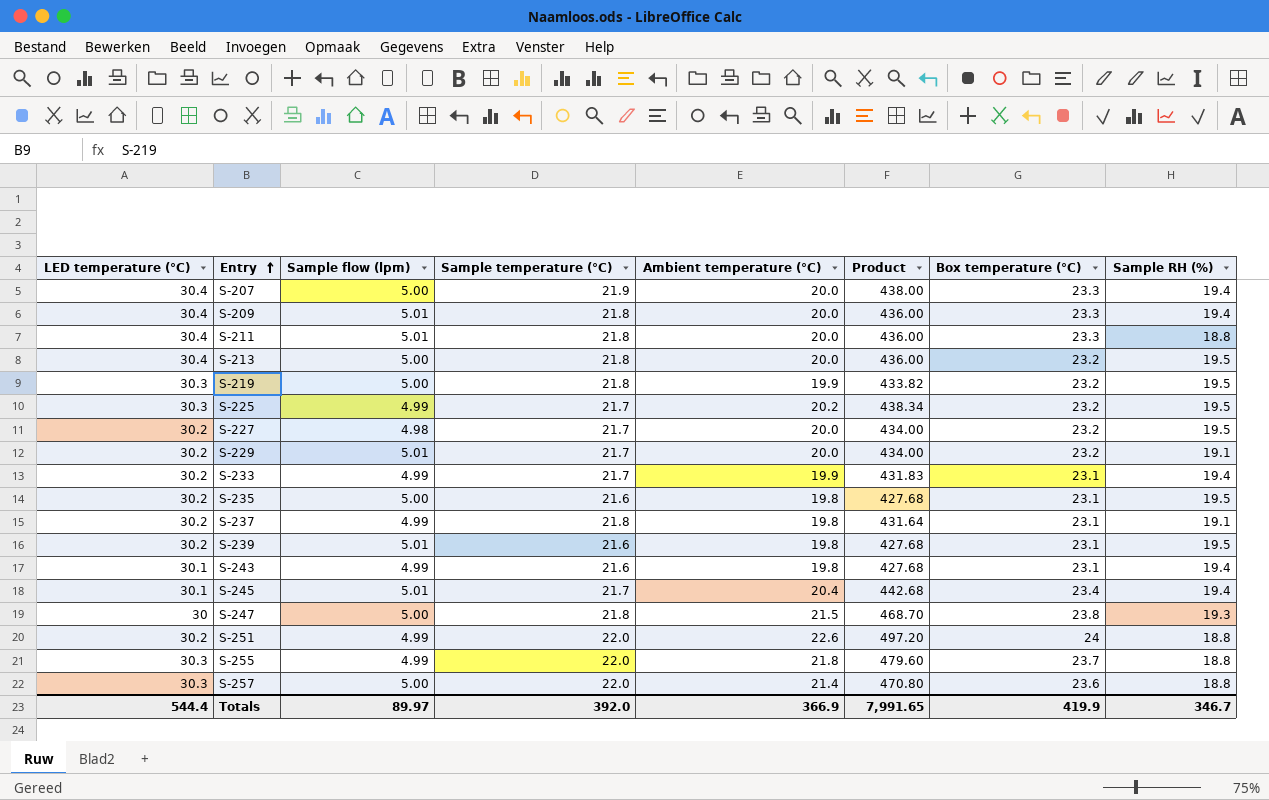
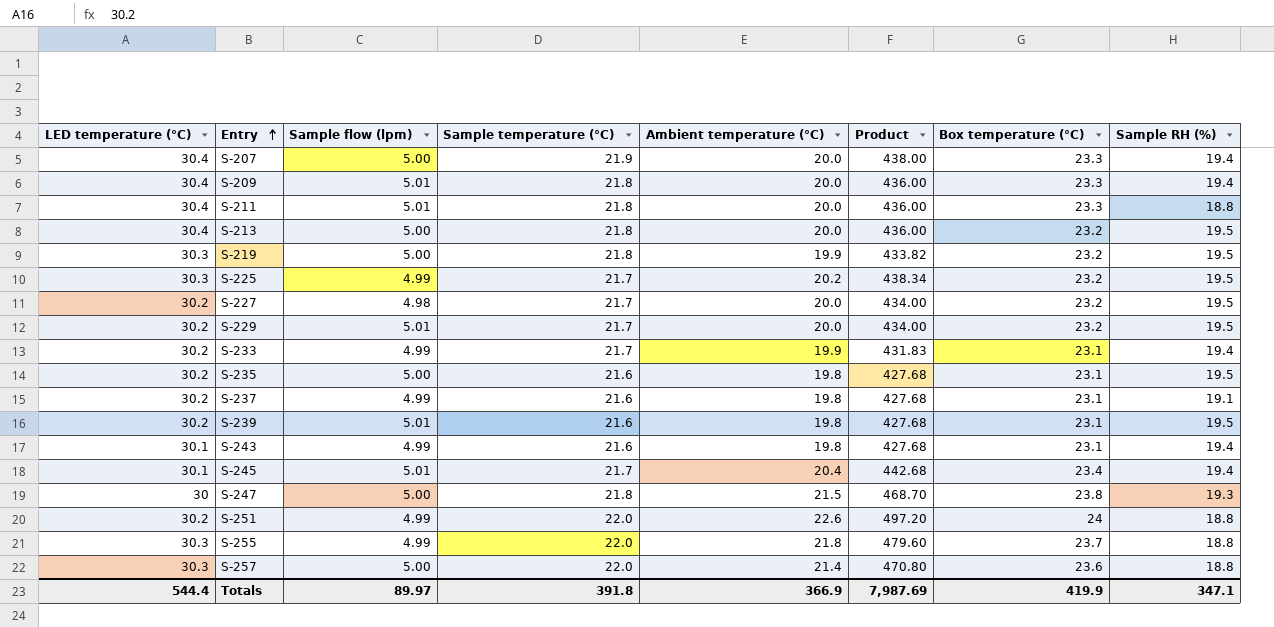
S-229 | Sample RH (%): 19.1 -> 19.5
S-237 | Sample temperature (°C): 21.8 -> 21.6
S-237 | Product: 431.64 -> 427.68
Totals | Sample temperature (°C): 392.0 -> 391.8
Totals | Product: 7,991.65 -> 7,987.69
Totals | Sample RH (%): 346.7 -> 347.1

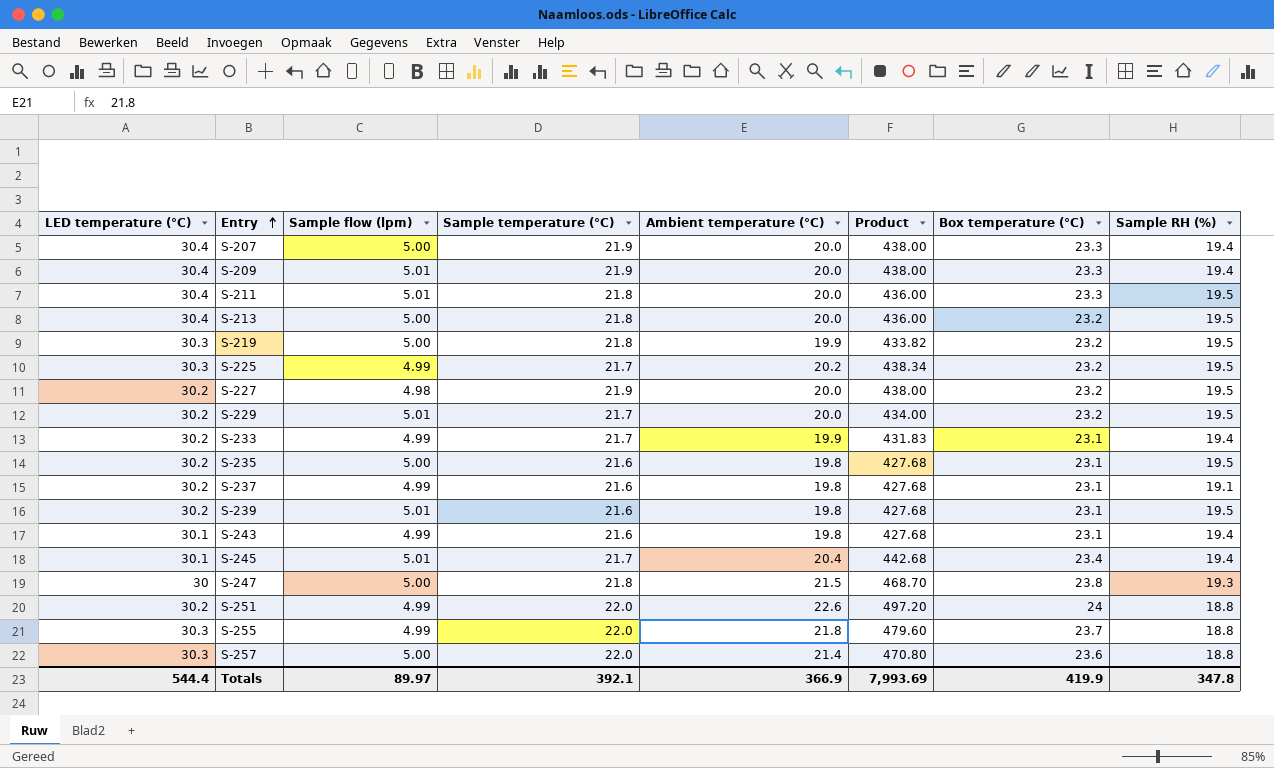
S-209 | Sample temperature (°C): 21.8 -> 21.9
S-209 | Product: 436.00 -> 438.00
S-211 | Sample RH (%): 18.8 -> 19.5
S-227 | Sample temperature (°C): 21.7 -> 21.9
S-227 | Product: 434.00 -> 438.00
Totals | Sample temperature (°C): 391.8 -> 392.1
Totals | Product: 7,987.69 -> 7,993.69
Totals | Sample RH (%): 347.1 -> 347.8

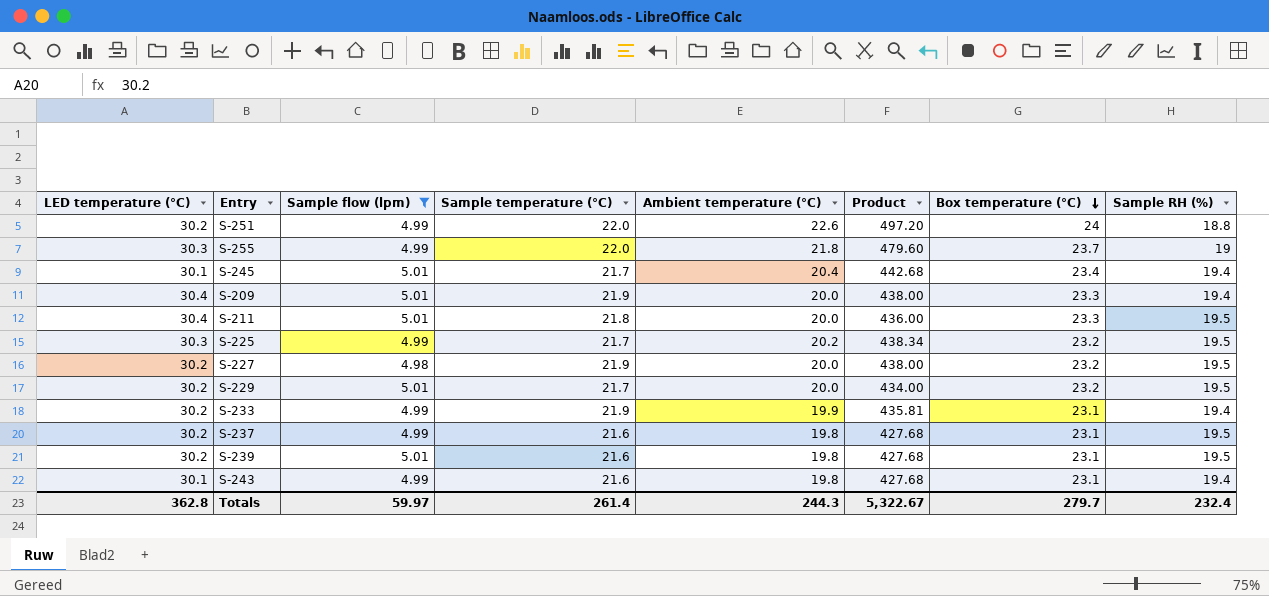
filter: none -> Sample flow (lpm) != 5.00
row order: Entry ascending -> Box temperature (°C) descending
S-255 | Sample RH (%): 18.8 -> 19
S-233 | Sample temperature (°C): 21.7 -> 21.9
S-233 | Product: 431.83 -> 435.81
S-237 | Sample RH (%): 19.1 -> 19.5
Totals | LED temperature (°C): 544.4 -> 362.8
Totals | Sample flow (lpm): 89.97 -> 59.97
Totals | Sample temperature (°C): 392.1 -> 261.4
Totals | Ambient temperature (°C): 366.9 -> 244.3
Totals | Product: 7,993.69 -> 5,322.67
Totals | Box temperature (°C): 419.9 -> 279.7
Totals | Sample RH (%): 347.8 -> 232.4

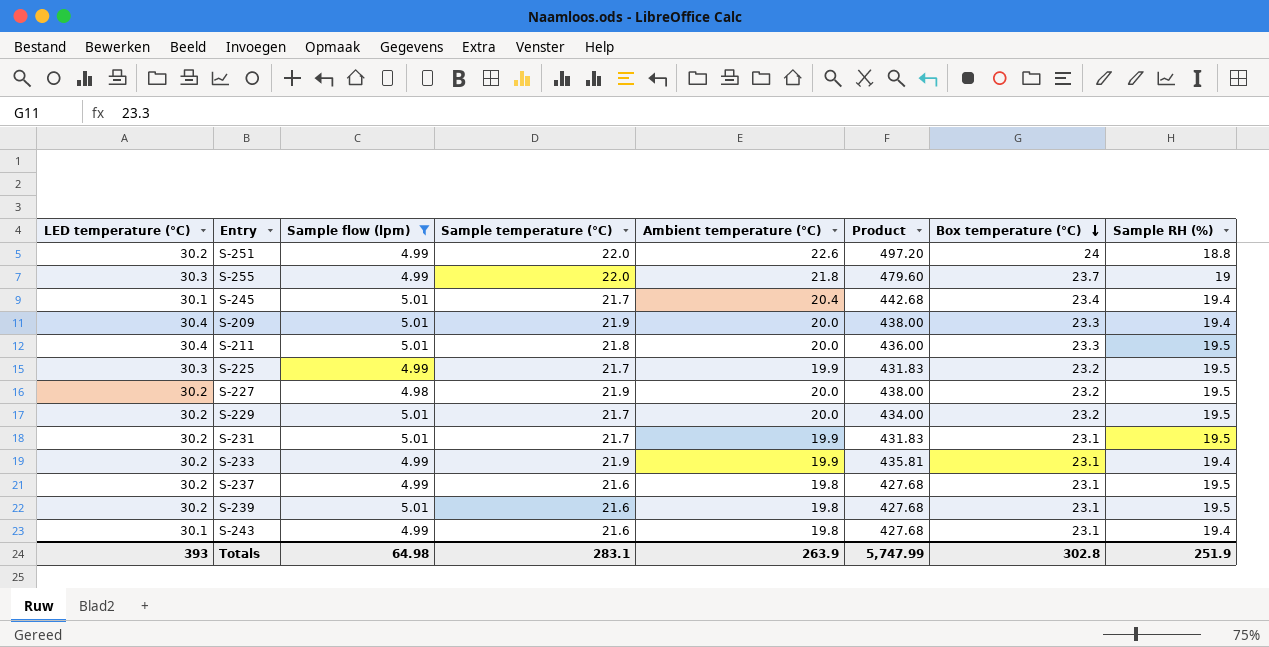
S-225 | Ambient temperature (°C): 20.2 -> 19.9
S-225 | Product: 438.34 -> 431.83
row S-231: none -> 30.2 | 5.01 | 21.7 | 19.9 | 431.83 | 23.1 | 19.5
Totals | LED temperature (°C): 362.8 -> 393
Totals | Sample flow (lpm): 59.97 -> 64.98
Totals | Sample temperature (°C): 261.4 -> 283.1
Totals | Ambient temperature (°C): 244.3 -> 263.9
Totals | Product: 5,322.67 -> 5,747.99
Totals | Box temperature (°C): 279.7 -> 302.8
Totals | Sample RH (%): 232.4 -> 251.9

